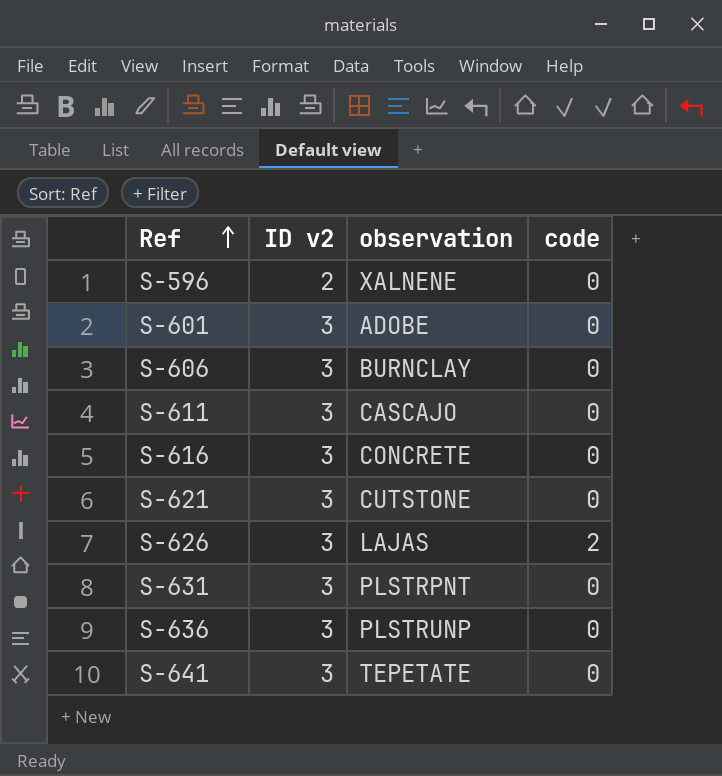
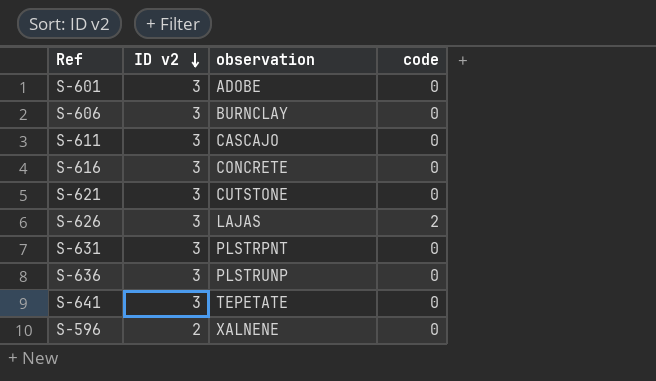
row order: Ref ascending -> ID v2 descending

